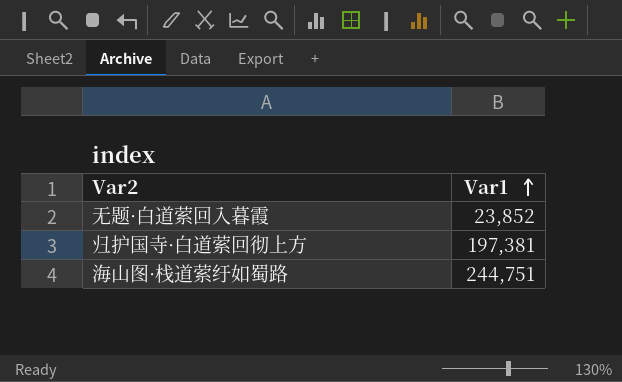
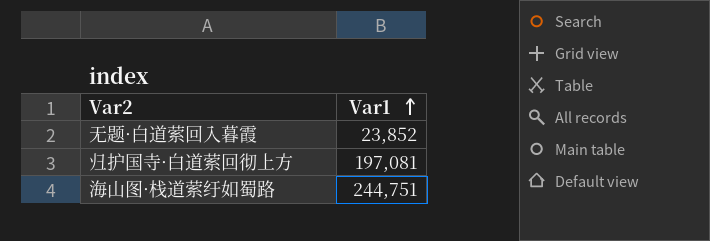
归护国寺·白道萦回彻上方 | Var1: 197,381 -> 197,081

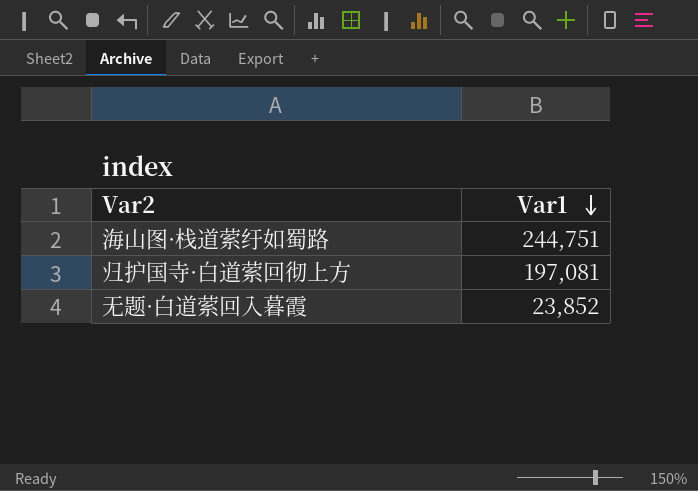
row order: Var1 ascending -> Var1 descending

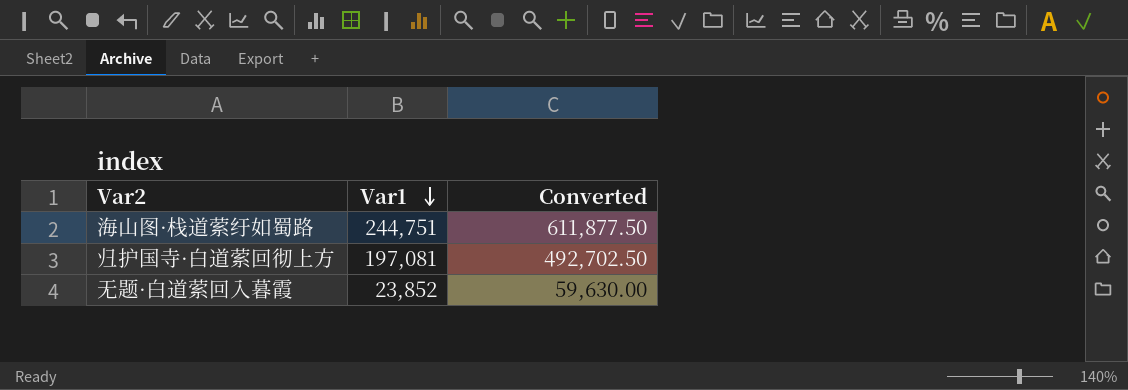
column Converted | formula: none -> [Var1] * 2.5

